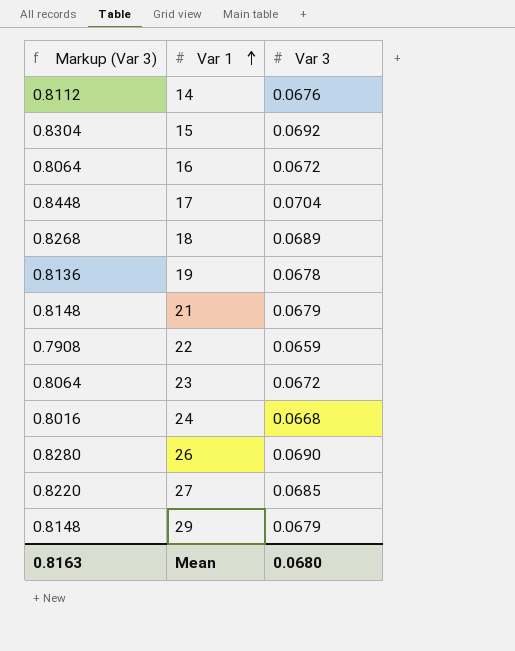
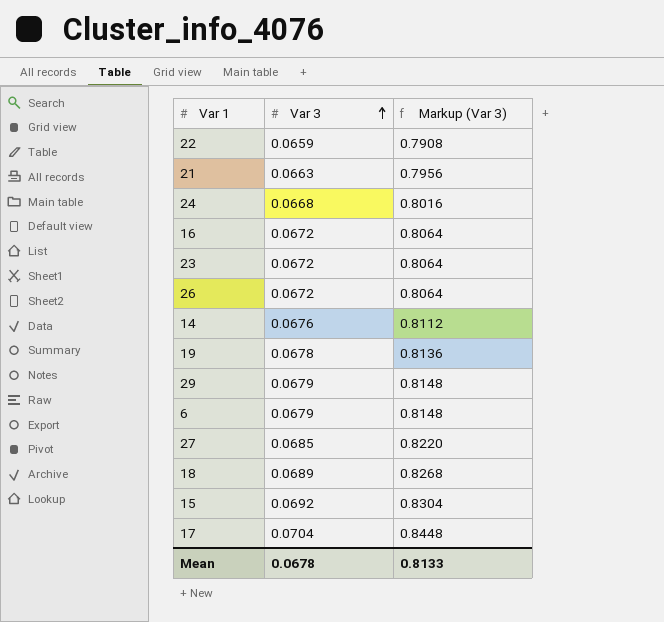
row order: Var 1 ascending -> Var 3 ascending
column Markup (Var 3) | position: 1 -> 3
21 | Var 3: 0.0679 -> 0.0663
21 | Markup (Var 3): 0.8148 -> 0.7956
26 | Var 3: 0.0690 -> 0.0672
26 | Markup (Var 3): 0.8280 -> 0.8064
row 6: none -> 0.0679 | 0.8148
Mean | Var 3: 0.0680 -> 0.0678
Mean | Markup (Var 3): 0.8163 -> 0.8133

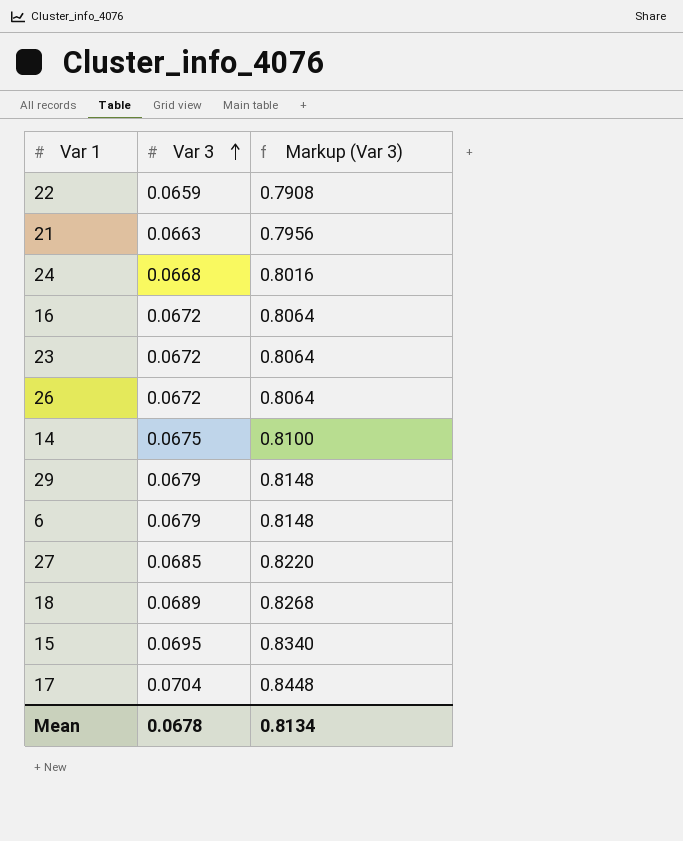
row 19: 0.0678 | 0.8136 -> none
14 | Var 3: 0.0676 -> 0.0675
14 | Markup (Var 3): 0.8112 -> 0.8100
15 | Var 3: 0.0692 -> 0.0695
15 | Markup (Var 3): 0.8304 -> 0.8340
Mean | Markup (Var 3): 0.8133 -> 0.8134

